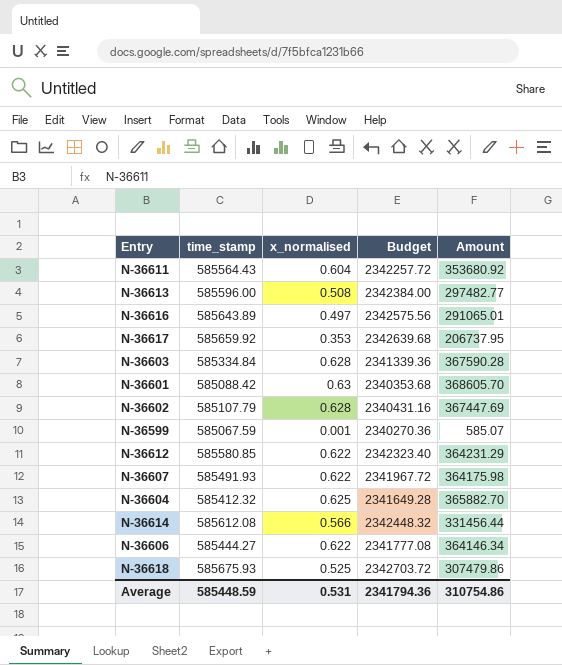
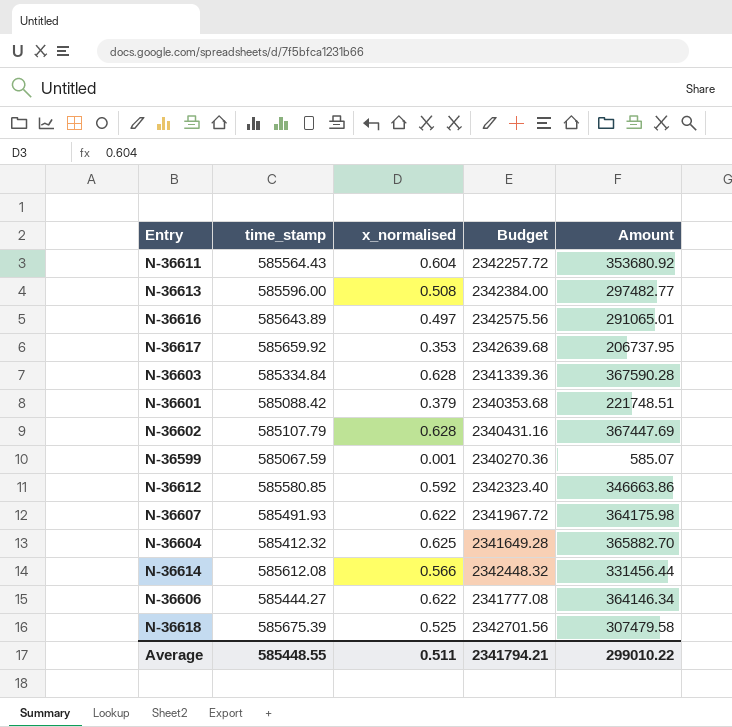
N-36601 | x_normalised: 0.63 -> 0.379
N-36601 | Amount: 368605.70 -> 221748.51
N-36612 | x_normalised: 0.622 -> 0.592
N-36612 | Amount: 364231.29 -> 346663.86
N-36618 | time_stamp: 585675.93 -> 585675.39
N-36618 | Budget: 2342703.72 -> 2342701.56
N-36618 | Amount: 307479.86 -> 307479.58
Average | time_stamp: 585448.59 -> 585448.55
Average | x_normalised: 0.531 -> 0.511
Average | Budget: 2341794.36 -> 2341794.21
Average | Amount: 310754.86 -> 299010.22

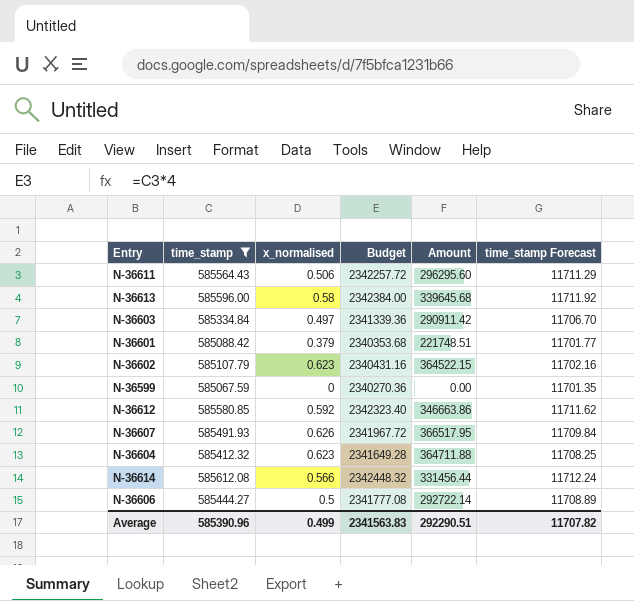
filter: none -> time_stamp <= 585612.08
column time_stamp Forecast | formula: none -> [time_stamp] * 0.02
N-36611 | x_normalised: 0.604 -> 0.506
N-36611 | Amount: 353680.92 -> 296295.60
N-36613 | x_normalised: 0.508 -> 0.58
N-36613 | Amount: 297482.77 -> 339645.68
N-36603 | x_normalised: 0.628 -> 0.497
N-36603 | Amount: 367590.28 -> 290911.42
N-36602 | x_normalised: 0.628 -> 0.623
N-36602 | Amount: 367447.69 -> 364522.15
N-36599 | x_normalised: 0.001 -> 0
N-36599 | Amount: 585.07 -> 0.00
N-36607 | x_normalised: 0.622 -> 0.626
N-36607 | Amount: 364175.98 -> 366517.95
N-36604 | x_normalised: 0.625 -> 0.623
N-36604 | Amount: 365882.70 -> 364711.88
N-36606 | x_normalised: 0.622 -> 0.5
N-36606 | Amount: 364146.34 -> 292722.14
Average | time_stamp: 585448.55 -> 585390.96
Average | x_normalised: 0.511 -> 0.499
Average | Budget: 2341794.21 -> 2341563.83
Average | Amount: 299010.22 -> 292290.51

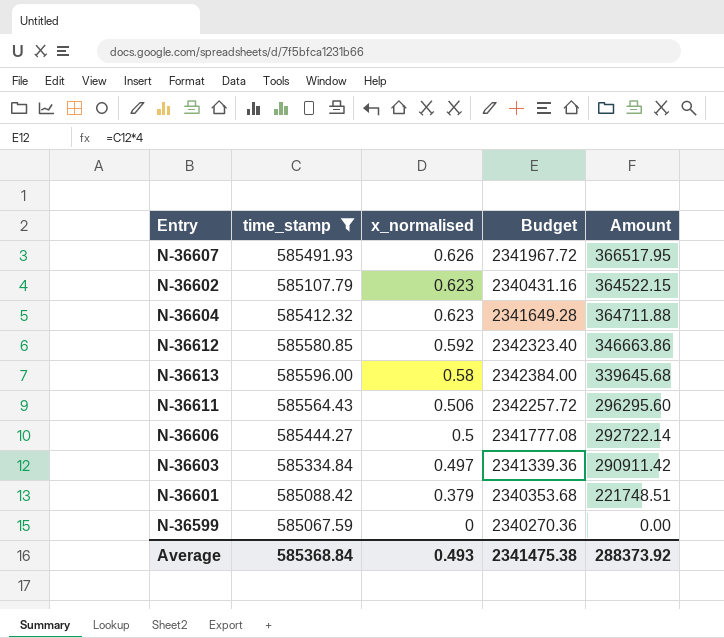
row order: none -> x_normalised descending
column time_stamp Forecast | formula: [time_stamp] * 0.02 -> none
row N-36614: 585612.08 | 0.566 | 2342448.32 | 331456.44 | 11712.24 -> none
Average | time_stamp: 585390.96 -> 585368.84
Average | x_normalised: 0.499 -> 0.493
Average | Budget: 2341563.83 -> 2341475.38
Average | Amount: 292290.51 -> 288373.92

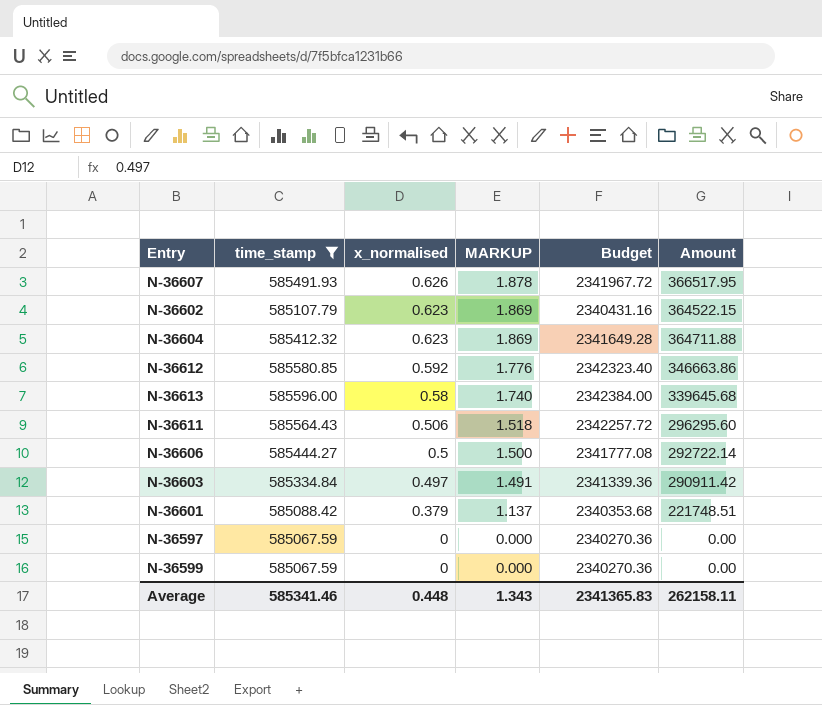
column MARKUP | formula: none -> [x_normalised] * 3
row N-36597: none -> 585067.59 | 0 | 0.000 | 2340270.36 | 0.00
Average | time_stamp: 585368.84 -> 585341.46
Average | x_normalised: 0.493 -> 0.448
Average | Budget: 2341475.38 -> 2341365.83
Average | Amount: 288373.92 -> 262158.11

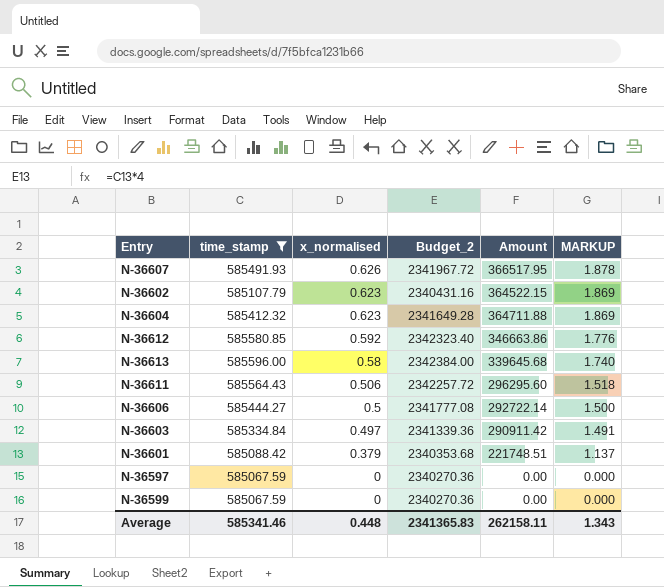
column name: Budget -> Budget_2
column MARKUP | position: 4 -> 6

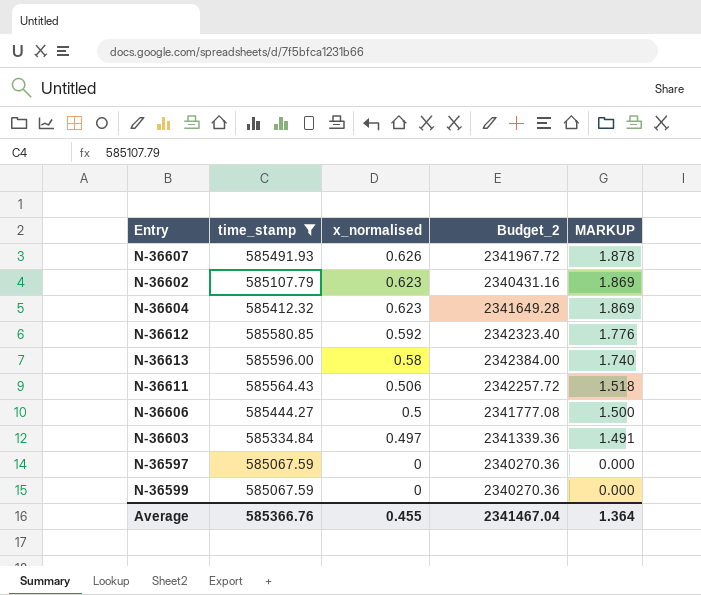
column Amount | formula: [time_stamp] * [x_normalised] -> none
row N-36601: 585088.42 | 0.379 | 2340353.68 | 221748.51 | 1.137 -> none
Average | time_stamp: 585341.46 -> 585366.76
Average | x_normalised: 0.448 -> 0.455
Average | Budget_2: 2341365.83 -> 2341467.04
Average | MARKUP: 1.343 -> 1.364

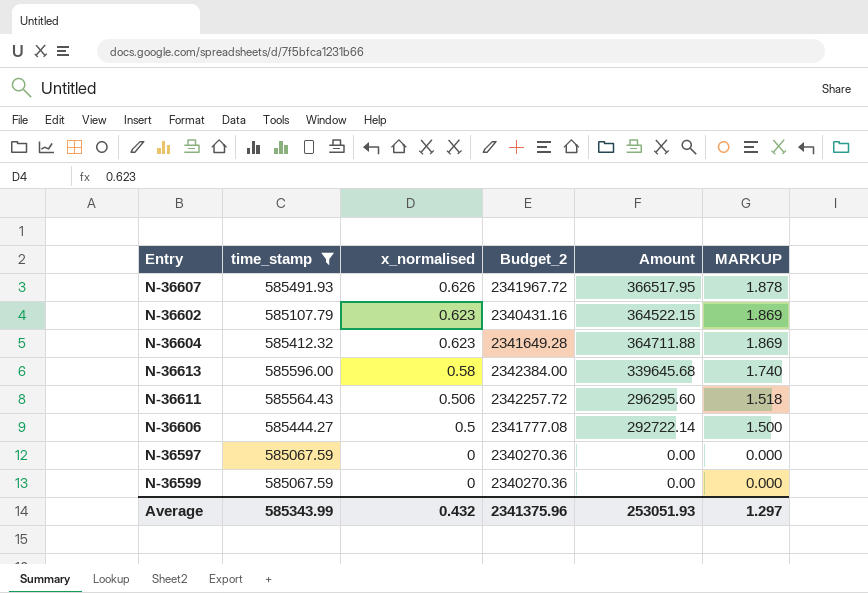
column Amount | formula: none -> [time_stamp] * [x_normalised]
row N-36612: 585580.85 | 0.592 | 2342323.40 | 1.776 -> none
row N-36603: 585334.84 | 0.497 | 2341339.36 | 1.491 -> none
Average | time_stamp: 585366.76 -> 585343.99
Average | x_normalised: 0.455 -> 0.432
Average | Budget_2: 2341467.04 -> 2341375.96
Average | MARKUP: 1.364 -> 1.297

